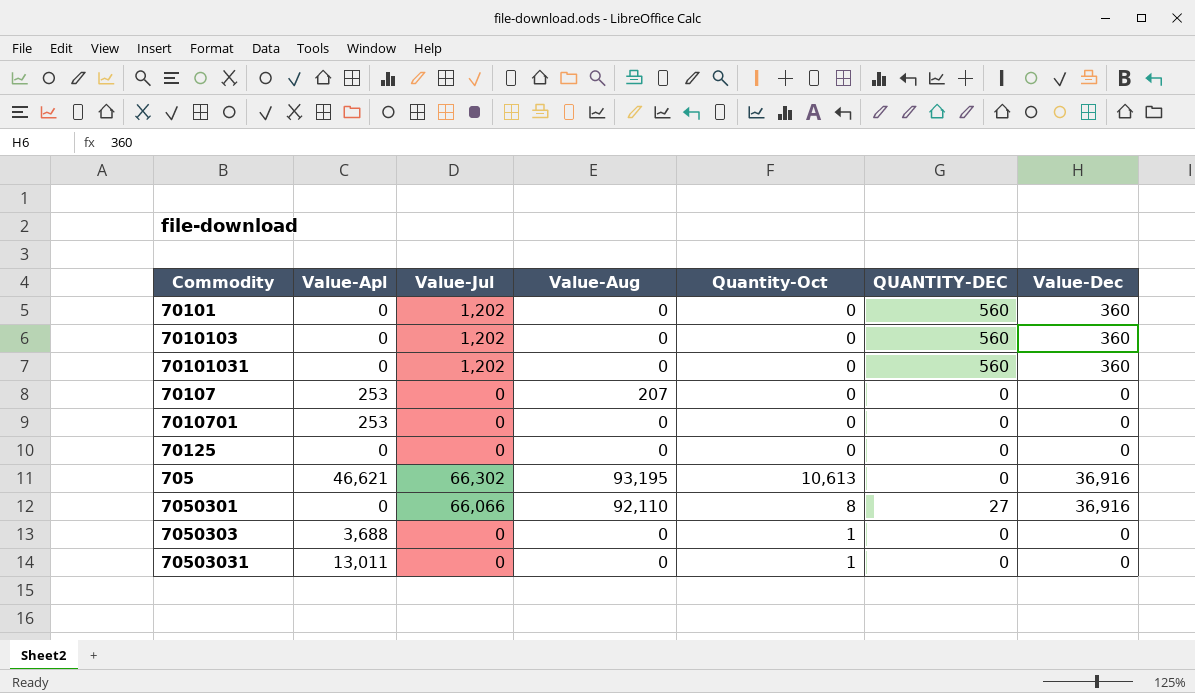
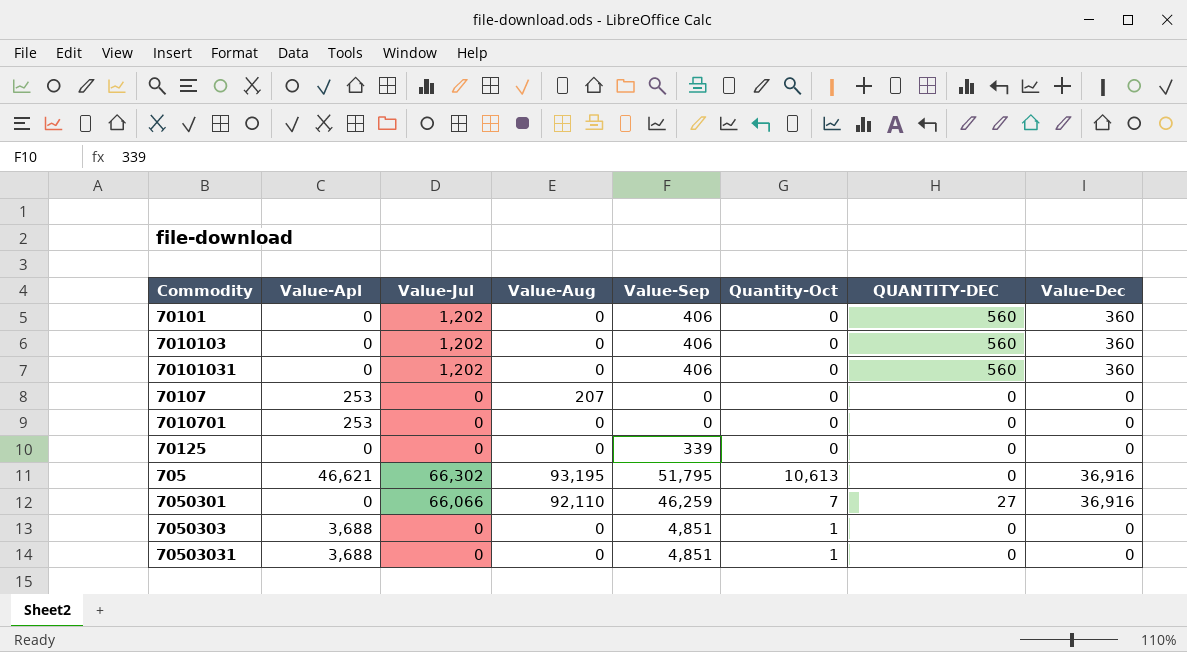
column Value-Sep | position: none -> 5
7050301 | Quantity-Oct: 8 -> 7
70503031 | Value-Apl: 13,011 -> 3,688

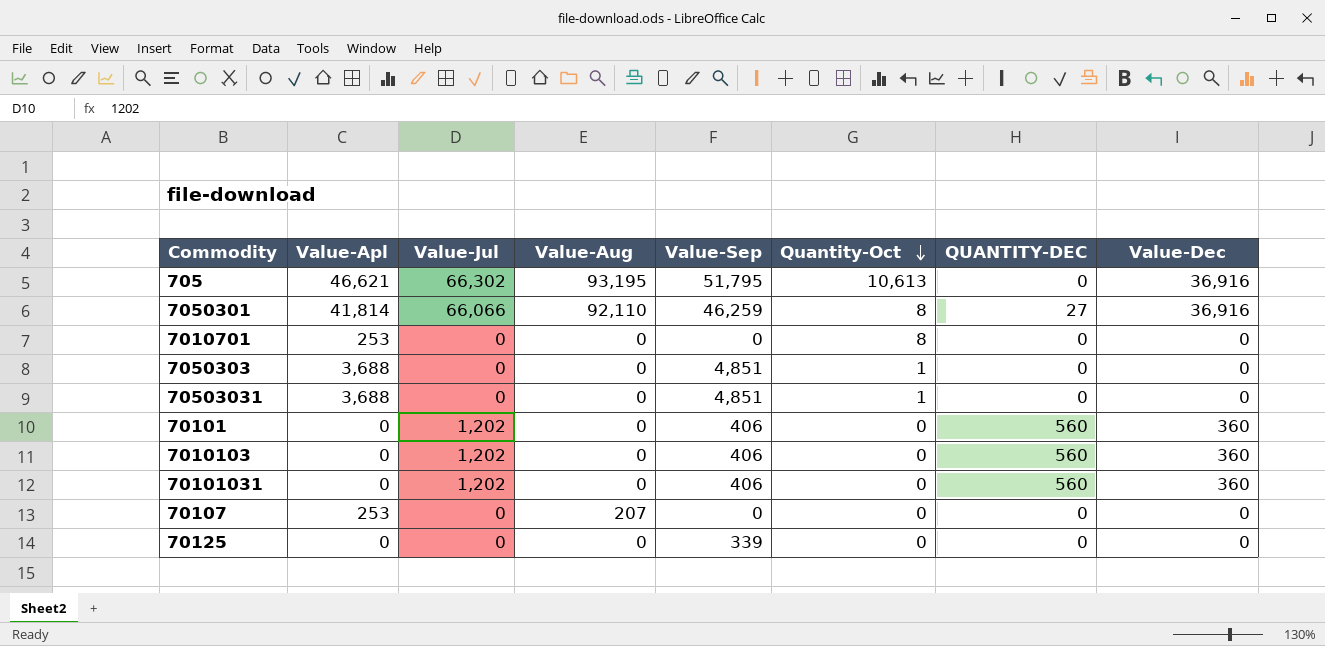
row order: none -> Quantity-Oct descending
7050301 | Value-Apl: 0 -> 41,814
7050301 | Quantity-Oct: 7 -> 8
7010701 | Quantity-Oct: 0 -> 8

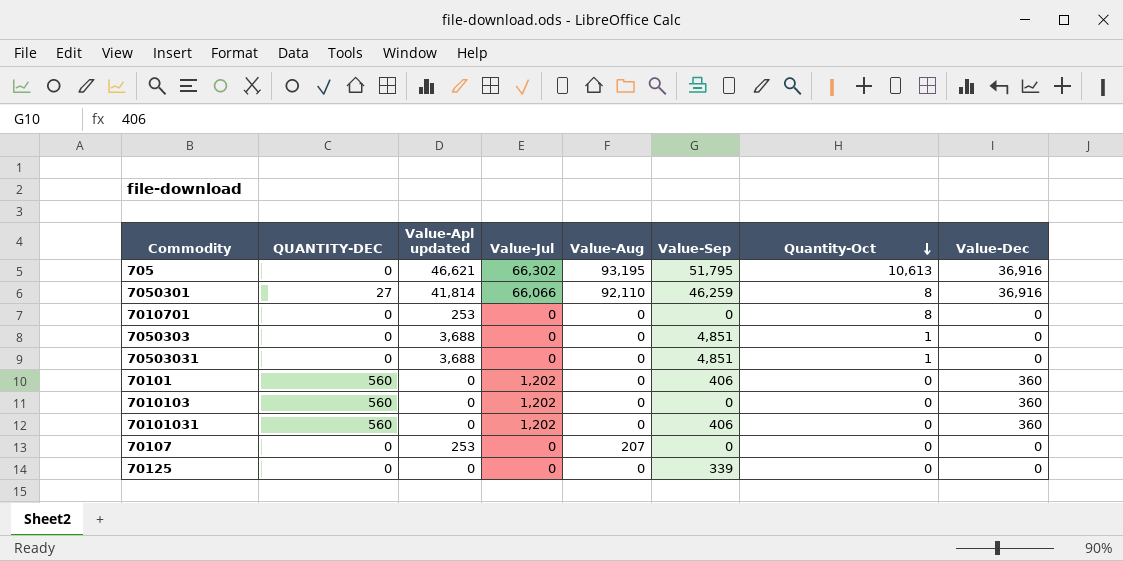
column QUANTITY-DEC | position: 7 -> 2
column name: Value-Apl -> Value-Apl updated
7010103 | Value-Sep: 406 -> 0

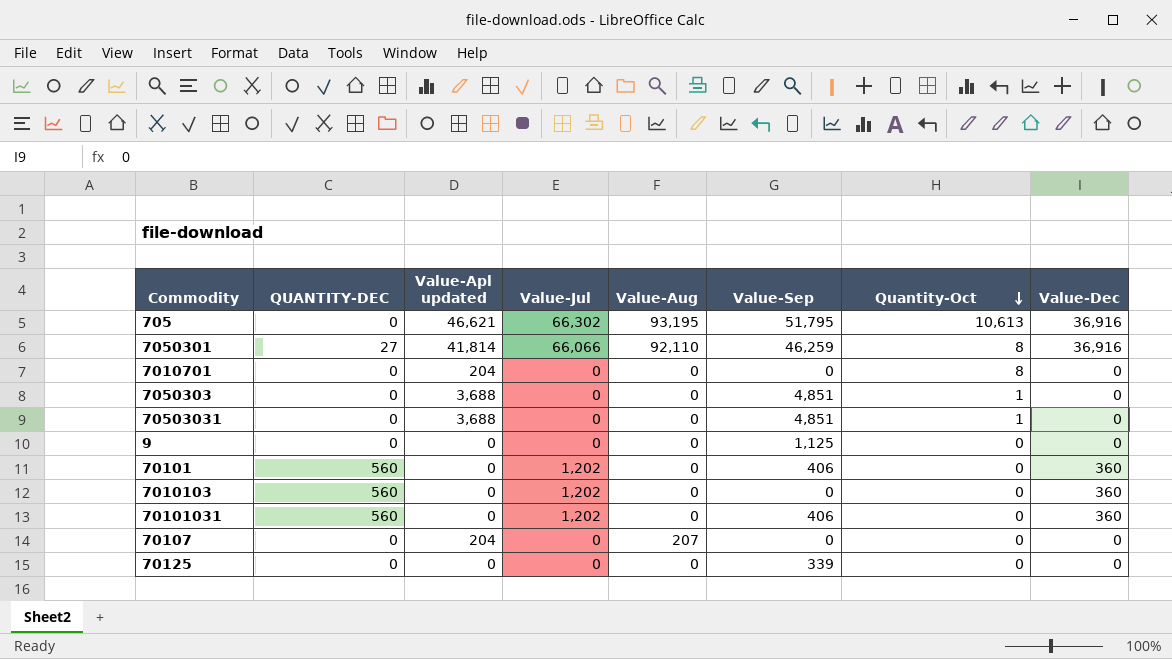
7010701 | Value-Apl updated: 253 -> 204
row 9: none -> 0 | 0 | 0 | 0 | 1,125 | 0 | 0
70107 | Value-Apl updated: 253 -> 204

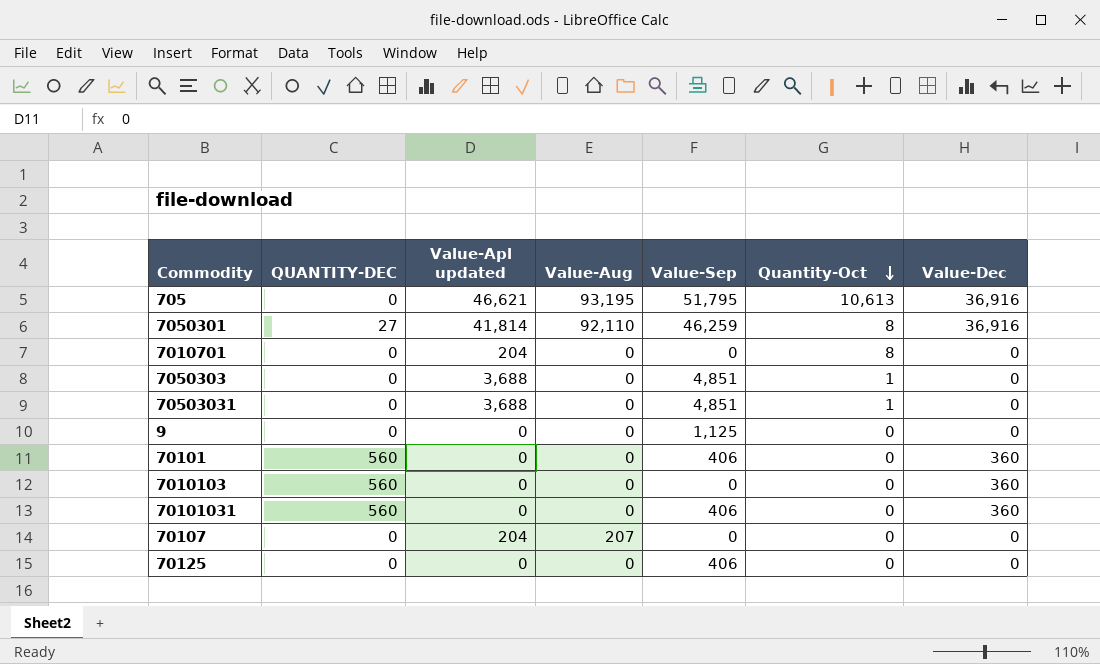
column Value-Jul | position: 4 -> none
70125 | Value-Sep: 339 -> 406

